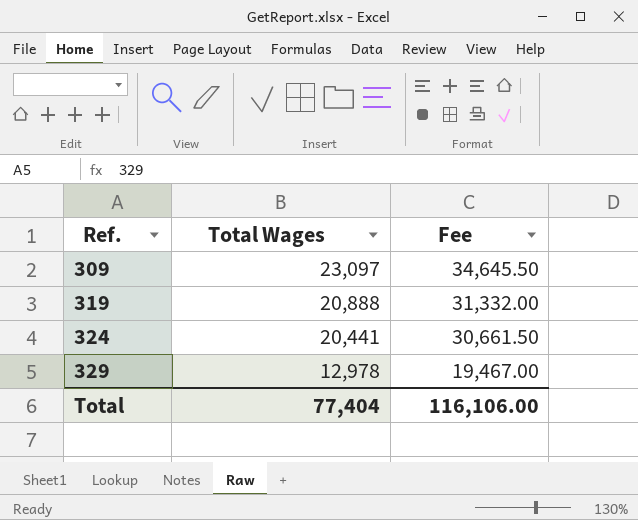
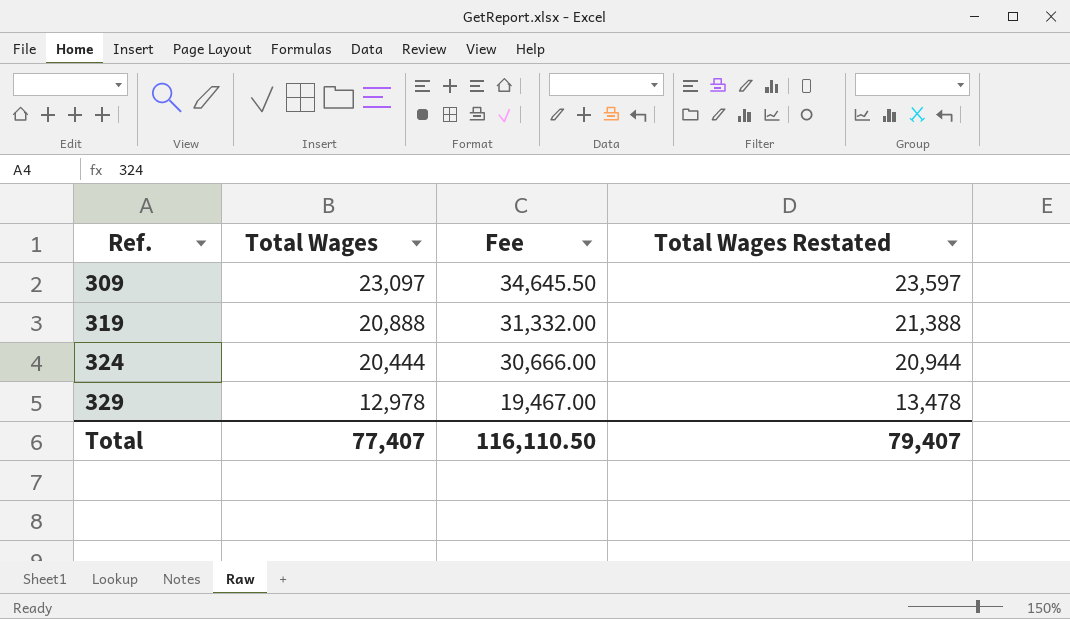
column Total Wages Restated | formula: none -> [Total Wages] + 500
324 | Total Wages: 20,441 -> 20,444
324 | Fee: 30,661.50 -> 30,666.00
Total | Total Wages: 77,404 -> 77,407
Total | Fee: 116,106.00 -> 116,110.50

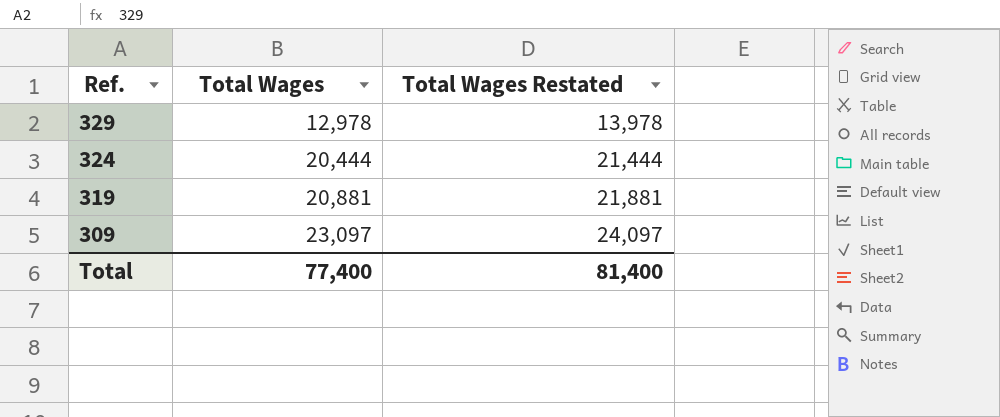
row order: Ref. ascending -> Ref. descending
column Fee | formula: [Total Wages] * 1.5 -> none
column Total Wages Restated | formula: [Total Wages] + 500 -> [Total Wages] + 1000
319 | Total Wages: 20,888 -> 20,881
Total | Total Wages: 77,407 -> 77,400
Total | Total Wages Restated: 79,407 -> 81,400

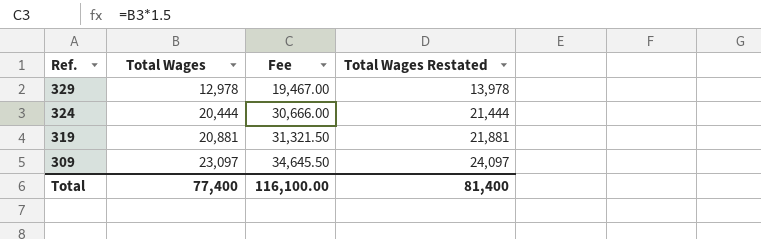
column Fee | formula: none -> [Total Wages] * 1.5

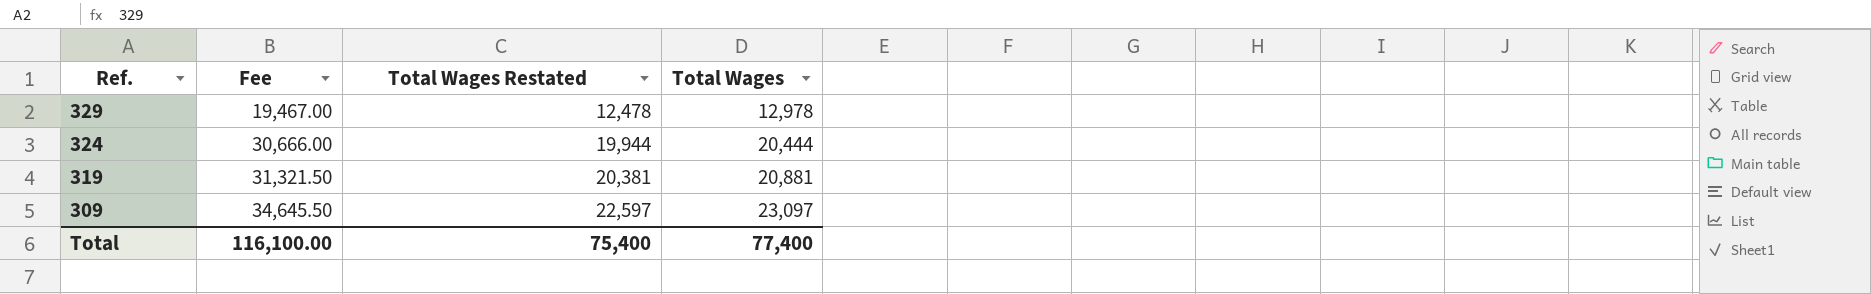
column Total Wages Restated | formula: [Total Wages] + 1000 -> [Total Wages] - 500
column Total Wages | position: 2 -> 4
Total | Total Wages Restated: 81,400 -> 75,400

